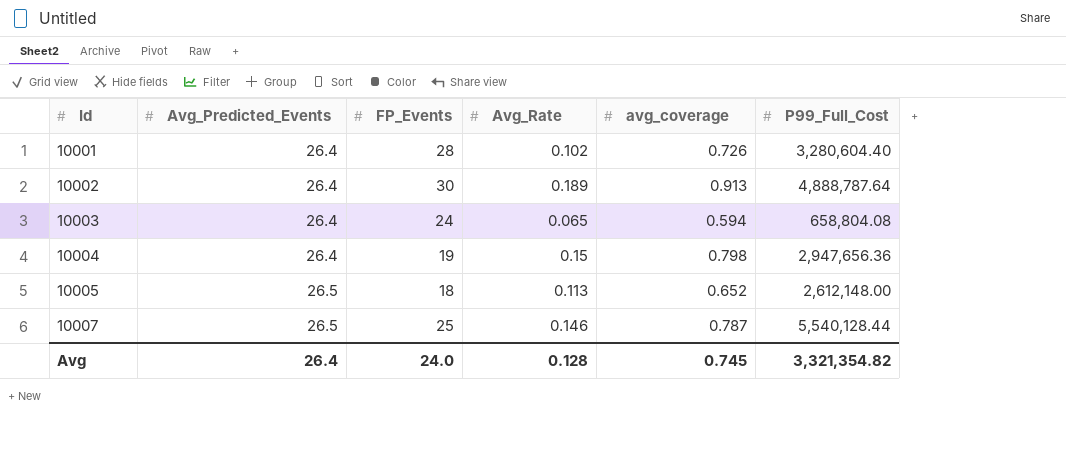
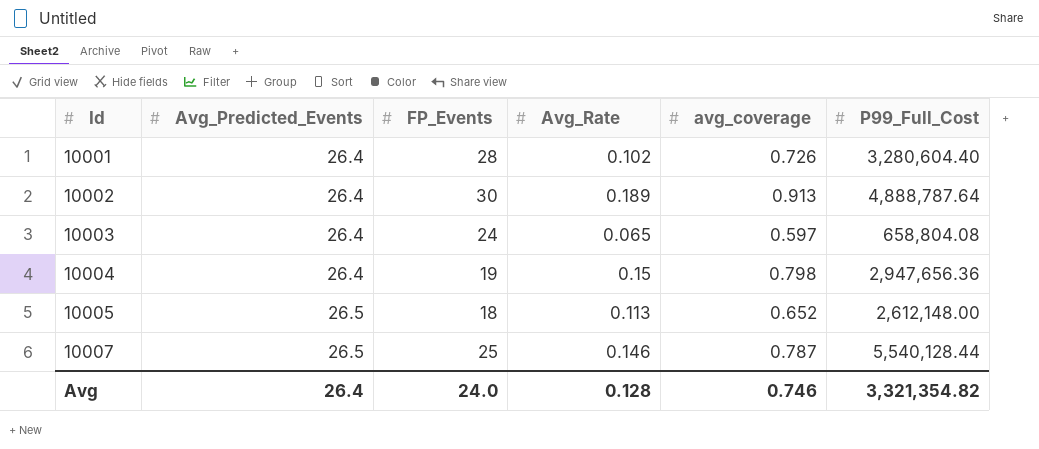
10003 | avg_coverage: 0.594 -> 0.597
Avg | avg_coverage: 0.745 -> 0.746

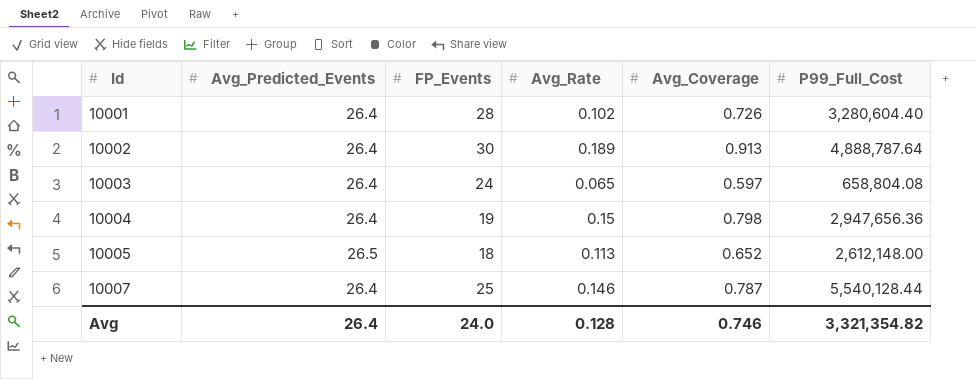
column name: avg_coverage -> Avg_Coverage
10007 | Avg_Predicted_Events: 26.5 -> 26.4

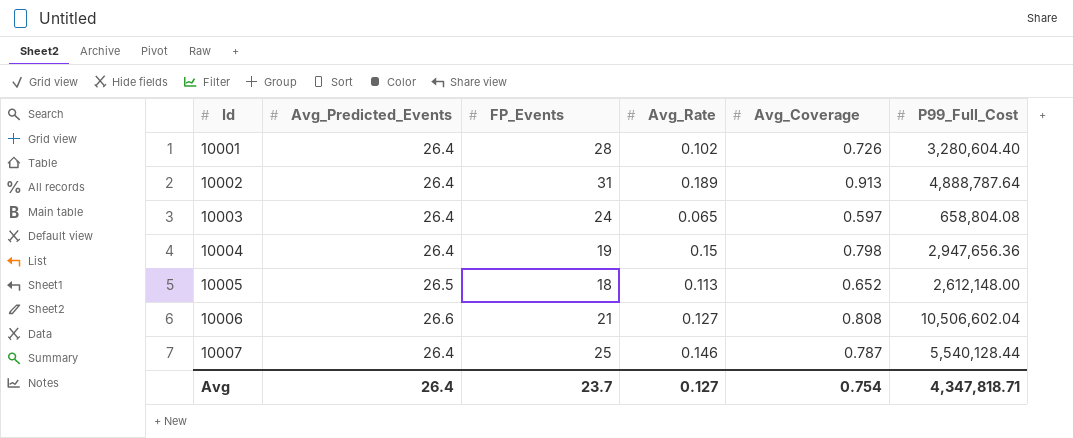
10002 | FP_Events: 30 -> 31
row 10006: none -> 26.6 | 21 | 0.127 | 0.808 | 10,506,602.04
Avg | FP_Events: 24.0 -> 23.7
Avg | Avg_Rate: 0.128 -> 0.127
Avg | Avg_Coverage: 0.746 -> 0.754
Avg | P99_Full_Cost: 3,321,354.82 -> 4,347,818.71

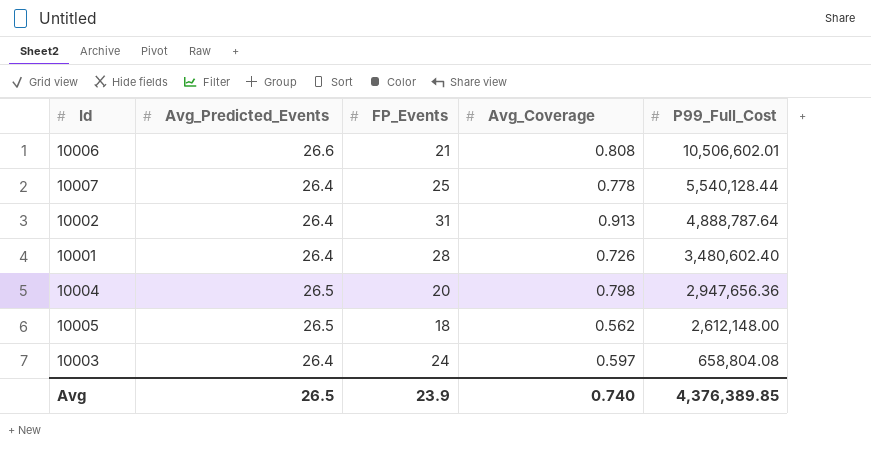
row order: Id ascending -> P99_Full_Cost descending
column Avg_Rate | position: 4 -> none
10006 | P99_Full_Cost: 10,506,602.04 -> 10,506,602.01
10007 | Avg_Coverage: 0.787 -> 0.778
10001 | P99_Full_Cost: 3,280,604.40 -> 3,480,602.40
10004 | Avg_Predicted_Events: 26.4 -> 26.5
10004 | FP_Events: 19 -> 20
10005 | Avg_Coverage: 0.652 -> 0.562
Avg | Avg_Predicted_Events: 26.4 -> 26.5
Avg | FP_Events: 23.7 -> 23.9
Avg | Avg_Coverage: 0.754 -> 0.740
Avg | P99_Full_Cost: 4,347,818.71 -> 4,376,389.85

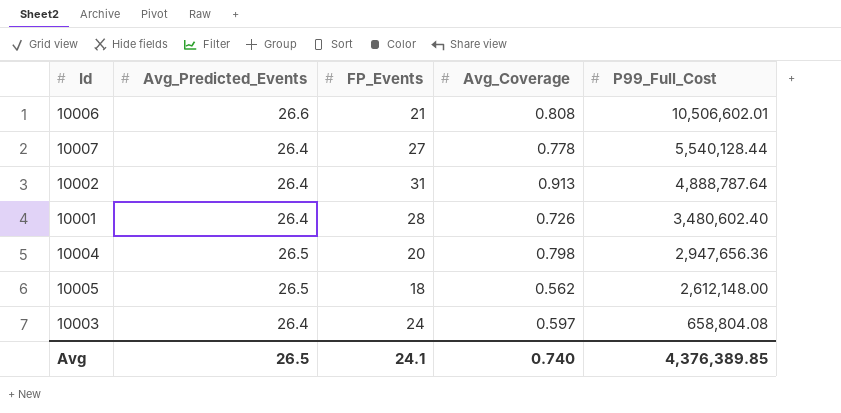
10007 | FP_Events: 25 -> 27
Avg | FP_Events: 23.9 -> 24.1

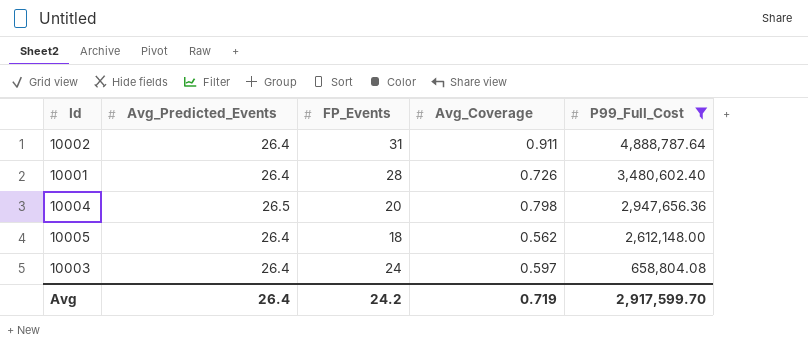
filter: none -> P99_Full_Cost <= 4,888,787.64
10002 | Avg_Coverage: 0.913 -> 0.911
10005 | Avg_Predicted_Events: 26.5 -> 26.4
Avg | Avg_Predicted_Events: 26.5 -> 26.4
Avg | FP_Events: 24.1 -> 24.2
Avg | Avg_Coverage: 0.740 -> 0.719
Avg | P99_Full_Cost: 4,376,389.85 -> 2,917,599.70

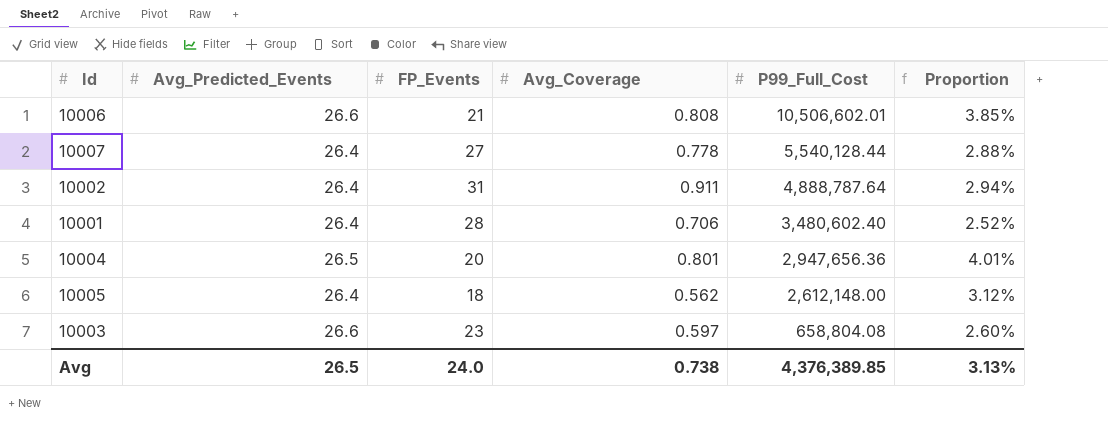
filter: P99_Full_Cost <= 4,888,787.64 -> none
column Proportion | formula: none -> [Avg_Coverage] / [FP_Events]
10001 | Avg_Coverage: 0.726 -> 0.706
10004 | Avg_Coverage: 0.798 -> 0.801
10003 | Avg_Predicted_Events: 26.4 -> 26.6
10003 | FP_Events: 24 -> 23
Avg | Avg_Predicted_Events: 26.4 -> 26.5
Avg | FP_Events: 24.2 -> 24.0
Avg | Avg_Coverage: 0.719 -> 0.738
Avg | P99_Full_Cost: 2,917,599.70 -> 4,376,389.85

